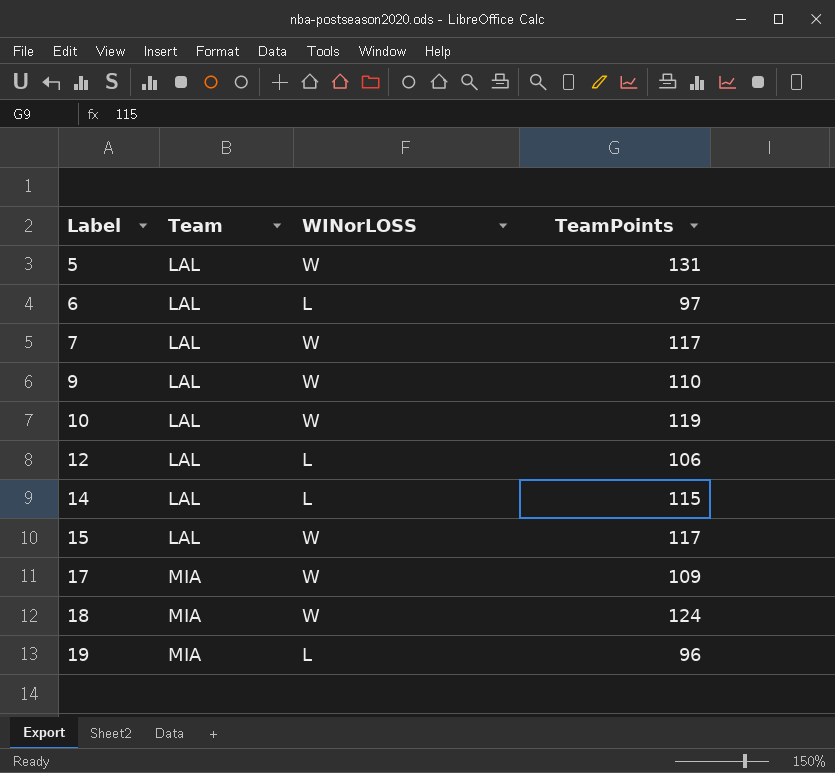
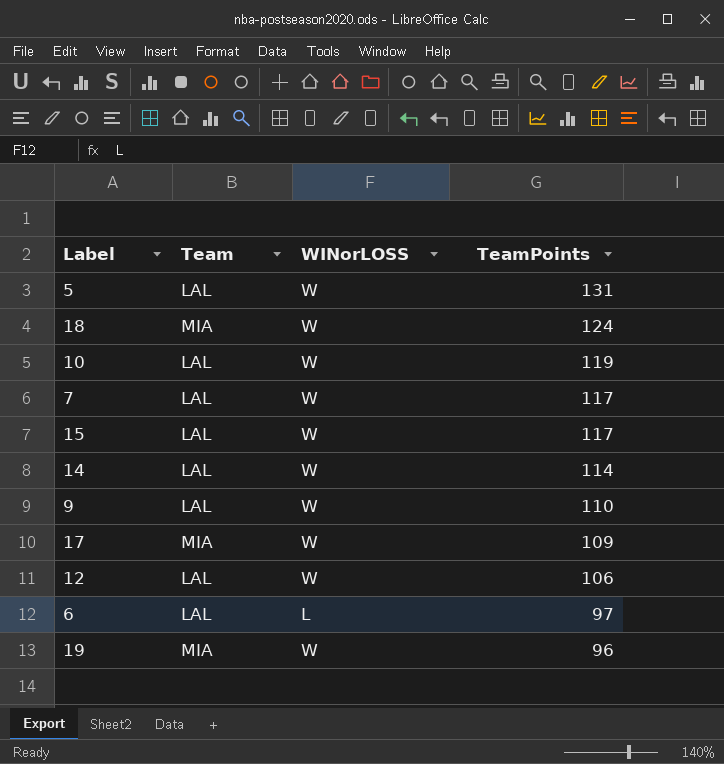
row order: Label ascending -> TeamPoints descending
14 | WINorLOSS: L -> W
14 | TeamPoints: 115 -> 114
12 | WINorLOSS: L -> W
19 | WINorLOSS: L -> W

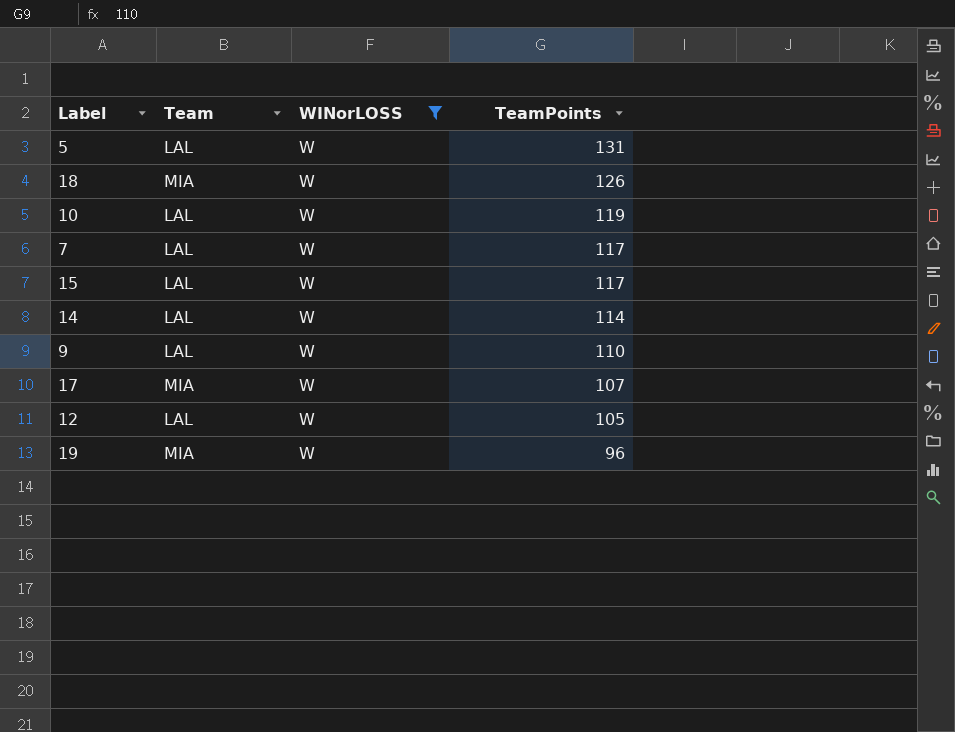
filter: none -> WINorLOSS = W
18 | TeamPoints: 124 -> 126
17 | TeamPoints: 109 -> 107
12 | TeamPoints: 106 -> 105

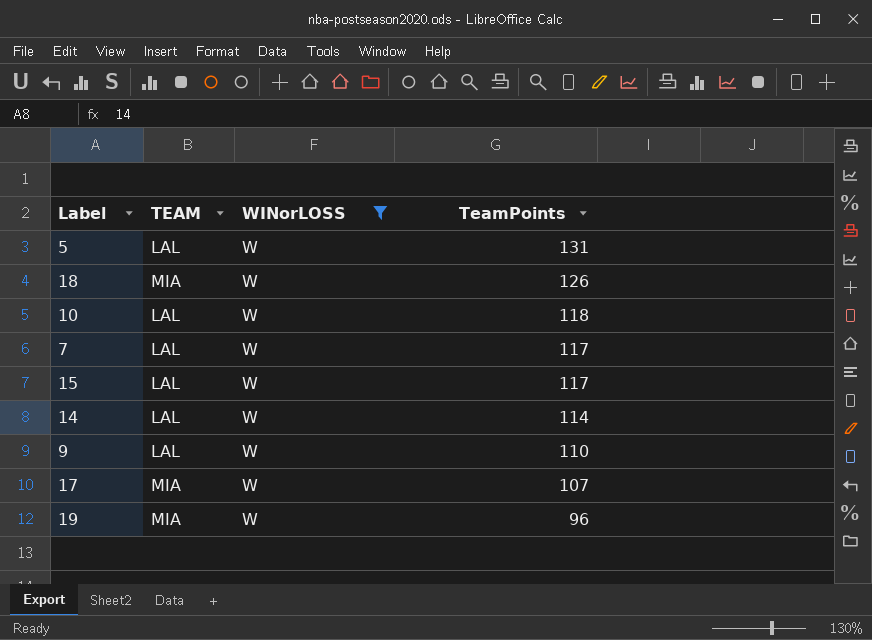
column name: Team -> TEAM
row 12: LAL | W | 105 -> none
10 | TeamPoints: 119 -> 118

